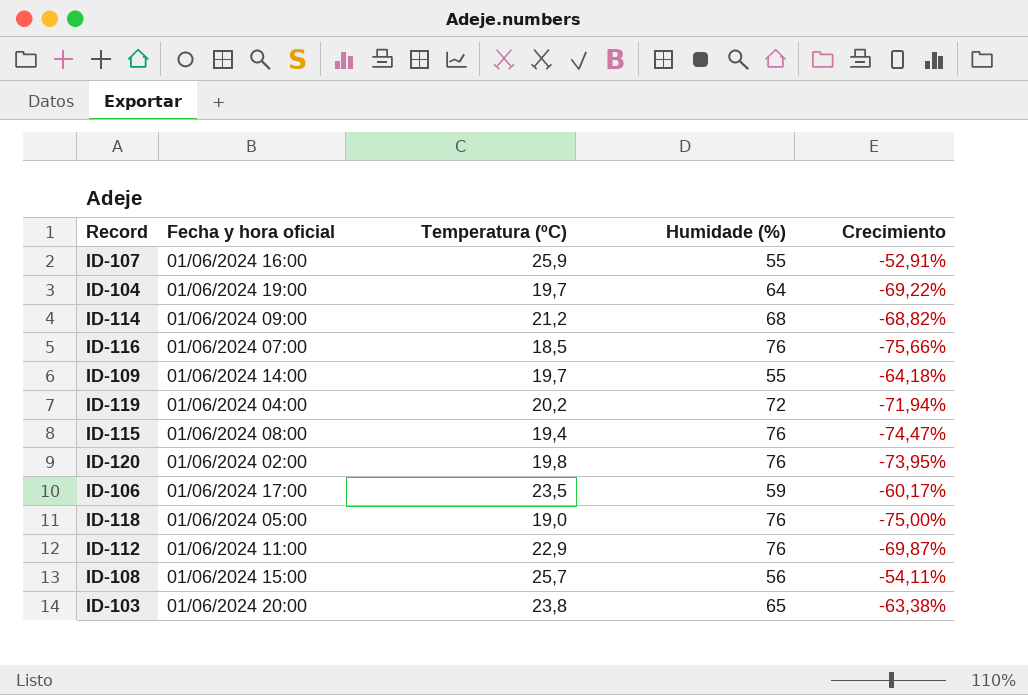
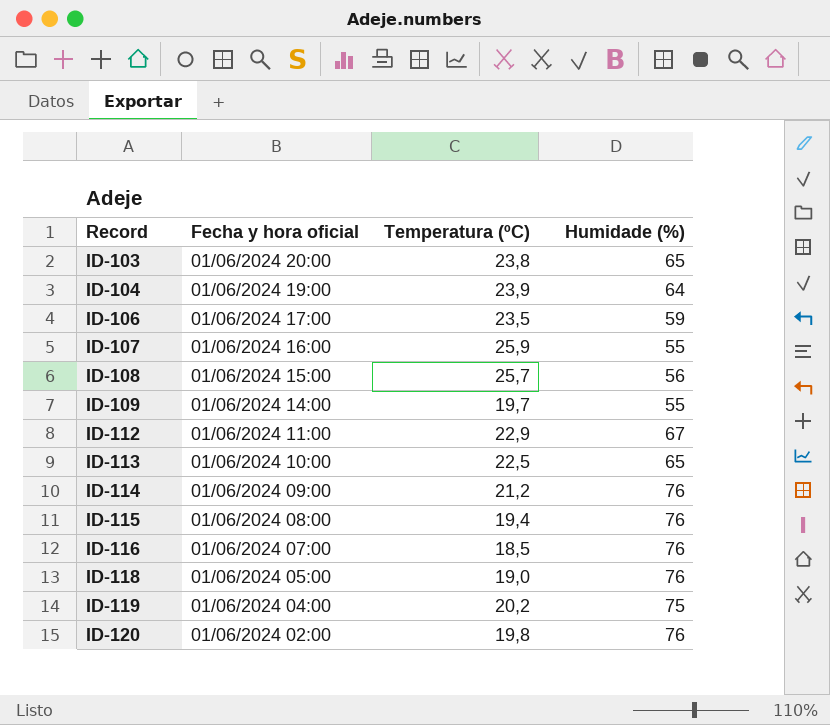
row order: none -> Record ascending
column Crecimiento | formula: ([Temperatura (ºC)] - [Humidade (%)]) / [Humidade (%)] -> none
ID-104 | Temperatura (ºC): 19,7 -> 23,9
ID-112 | Humidade (%): 76 -> 67
row ID-113: none -> 01/06/2024 10:00 | 22,5 | 65
ID-114 | Humidade (%): 68 -> 76
ID-119 | Humidade (%): 72 -> 75

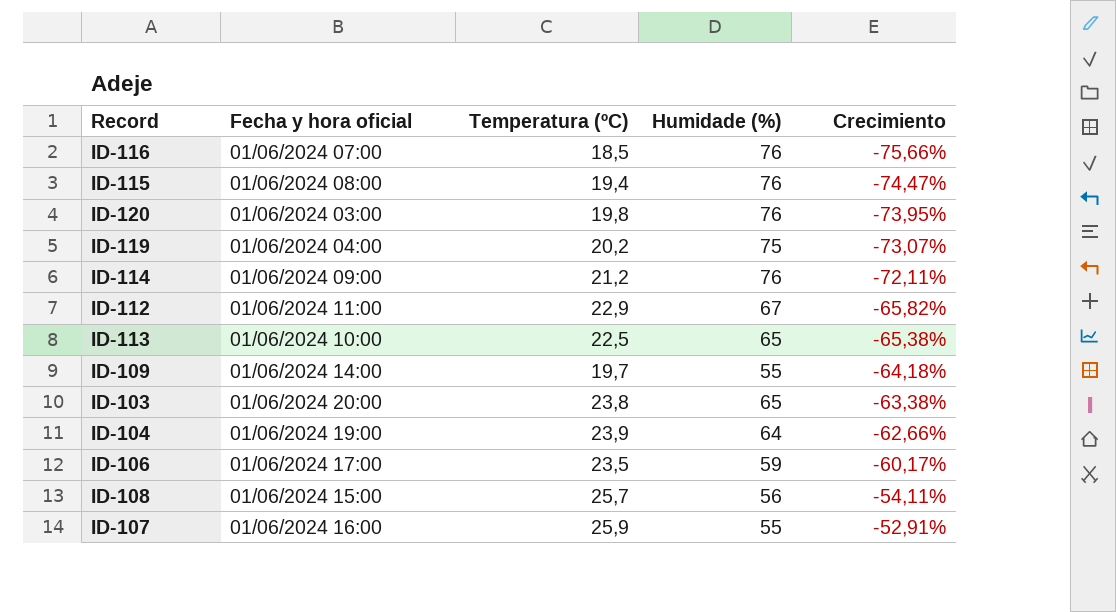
row order: Record ascending -> Crecimiento ascending
column Crecimiento | formula: none -> ([Temperatura (ºC)] - [Humidade (%)]) / [Humidade (%)]
row ID-118: 01/06/2024 05:00 | 19,0 | 76 -> none
ID-120 | Fecha y hora oficial: 01/06/2024 02:00 -> 01/06/2024 03:00

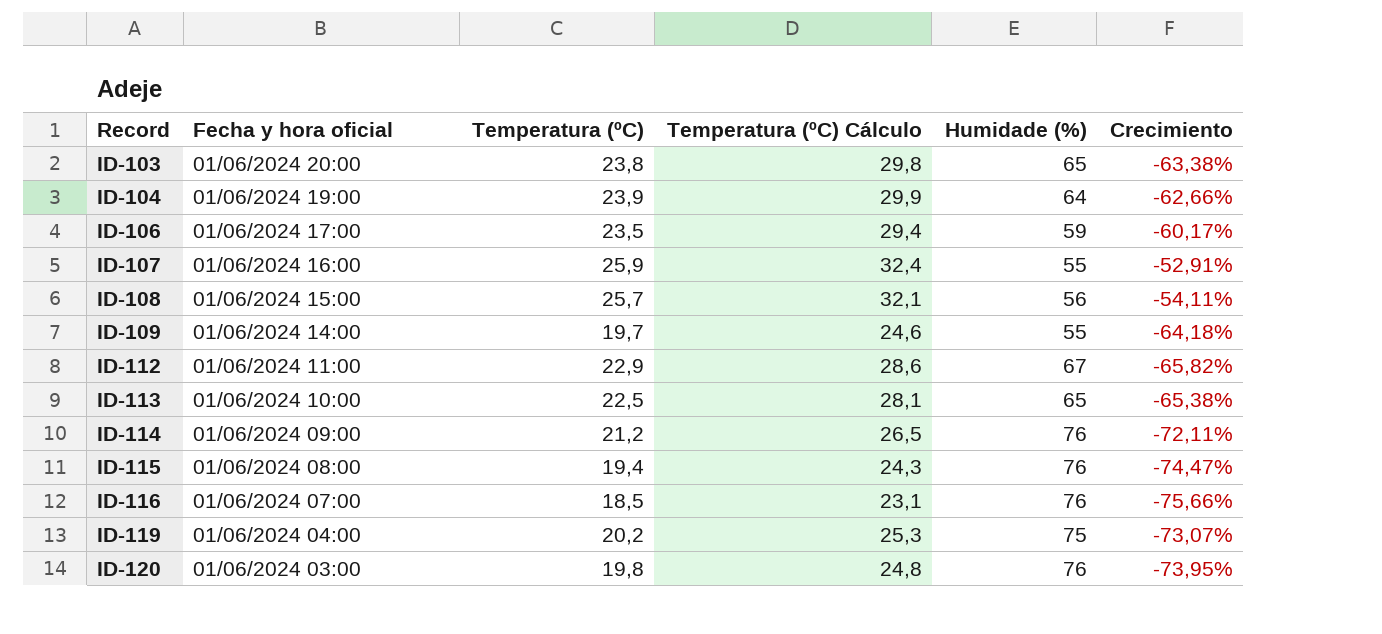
row order: Crecimiento ascending -> Record ascending
column Temperatura (ºC) Cálculo | formula: none -> [Temperatura (ºC)] * 1,25

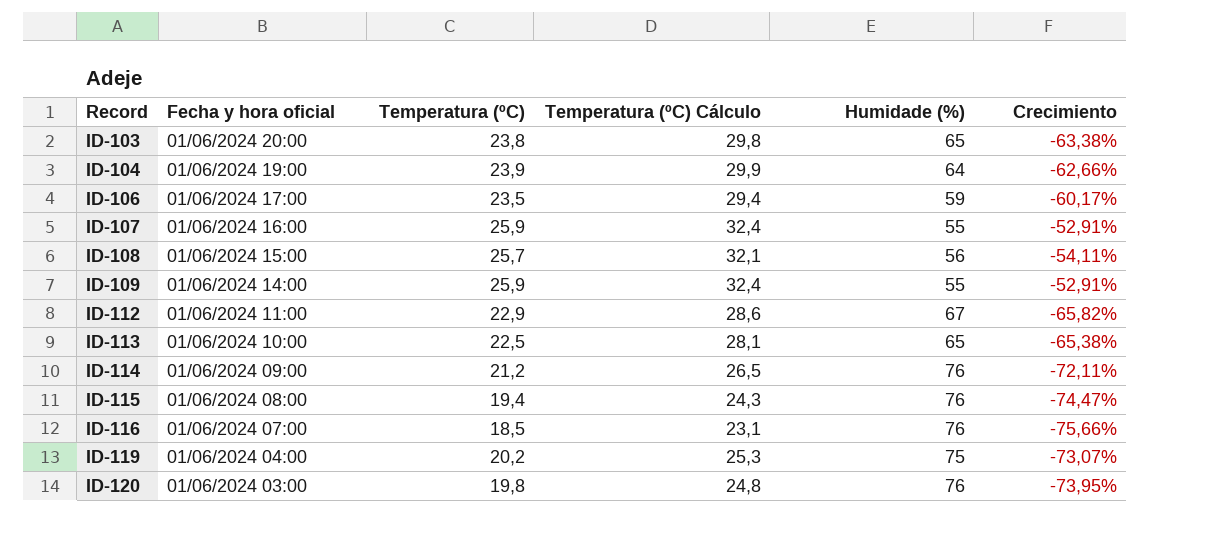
ID-109 | Temperatura (ºC): 19,7 -> 25,9
ID-109 | Temperatura (ºC) Cálculo: 24,6 -> 32,4
ID-109 | Crecimiento: -64,18% -> -52,91%

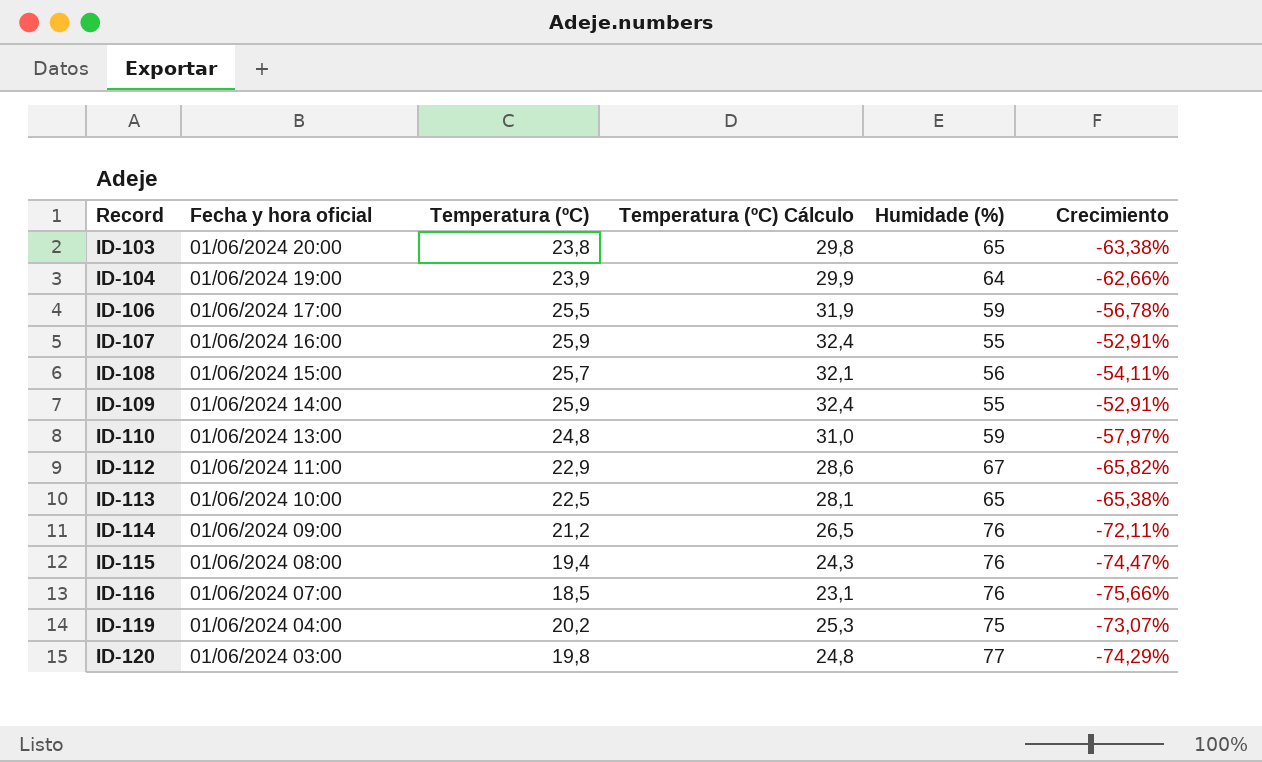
ID-106 | Temperatura (ºC): 23,5 -> 25,5
ID-106 | Temperatura (ºC) Cálculo: 29,4 -> 31,9
ID-106 | Crecimiento: -60,17% -> -56,78%
row ID-110: none -> 01/06/2024 13:00 | 24,8 | 31,0 | 59 | -57,97%
ID-120 | Humidade (%): 76 -> 77
ID-120 | Crecimiento: -73,95% -> -74,29%

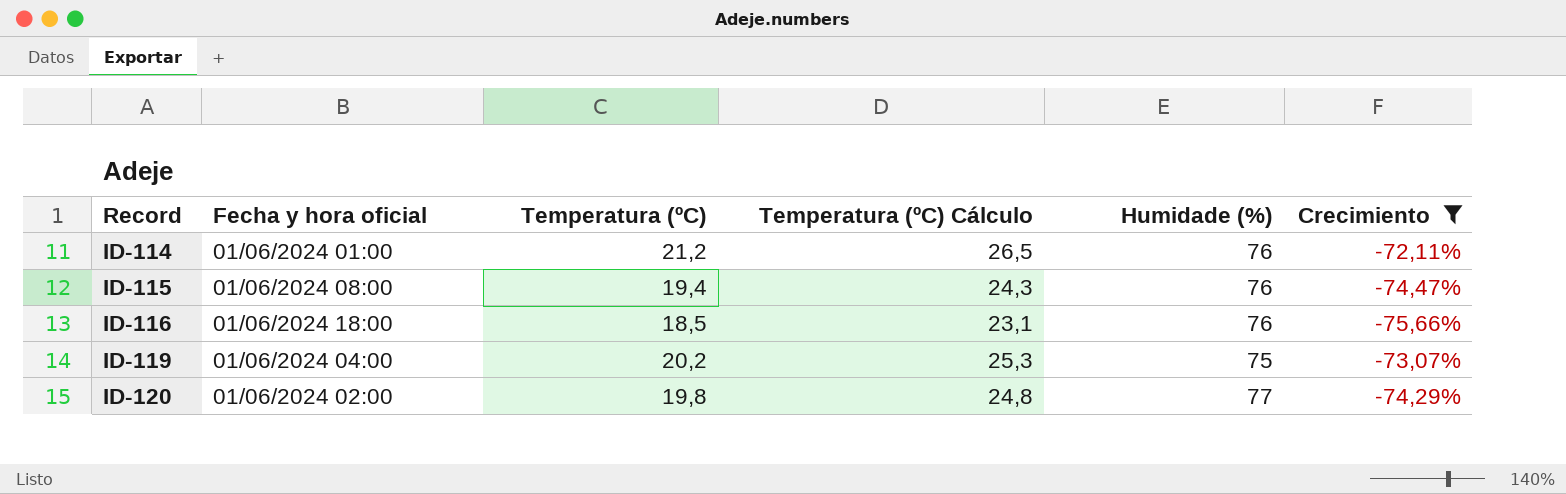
filter: none -> Crecimiento <= -72,11%
ID-114 | Fecha y hora oficial: 01/06/2024 09:00 -> 01/06/2024 01:00
ID-116 | Fecha y hora oficial: 01/06/2024 07:00 -> 01/06/2024 18:00
ID-120 | Fecha y hora oficial: 01/06/2024 03:00 -> 01/06/2024 02:00

